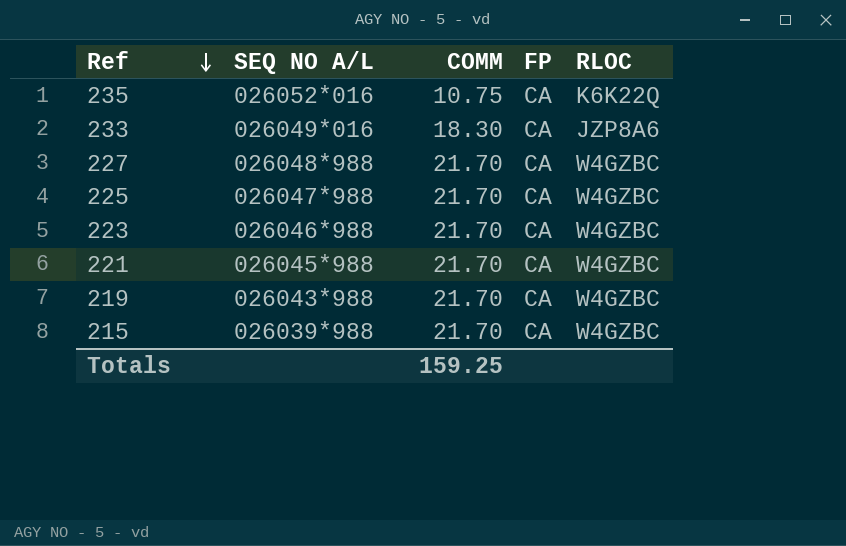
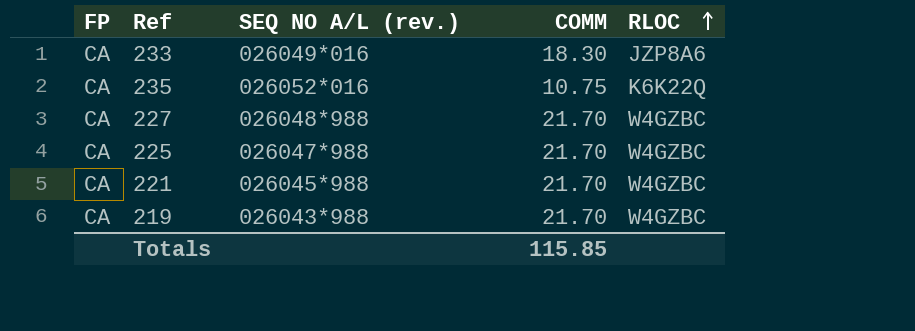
row order: Ref descending -> RLOC ascending
column FP | position: 4 -> 1
column name: SEQ NO A/L -> SEQ NO A/L (rev.)
row 223: 026046*988 | 21.70 | CA | W4GZBC -> none
row 215: 026039*988 | 21.70 | CA | W4GZBC -> none
Totals | COMM: 159.25 -> 115.85

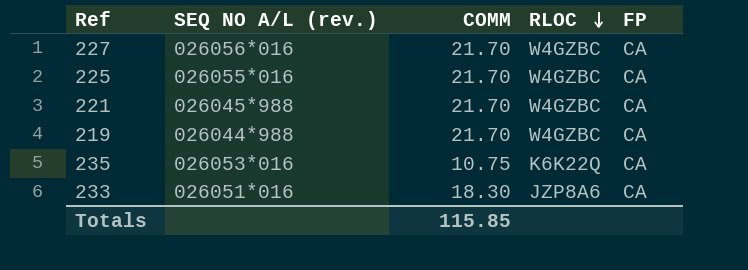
row order: RLOC ascending -> RLOC descending
column FP | position: 1 -> 5
227 | SEQ NO A/L (rev.): 026048*988 -> 026056*016
225 | SEQ NO A/L (rev.): 026047*988 -> 026055*016
219 | SEQ NO A/L (rev.): 026043*988 -> 026044*988
235 | SEQ NO A/L (rev.): 026052*016 -> 026053*016
233 | SEQ NO A/L (rev.): 026049*016 -> 026051*016

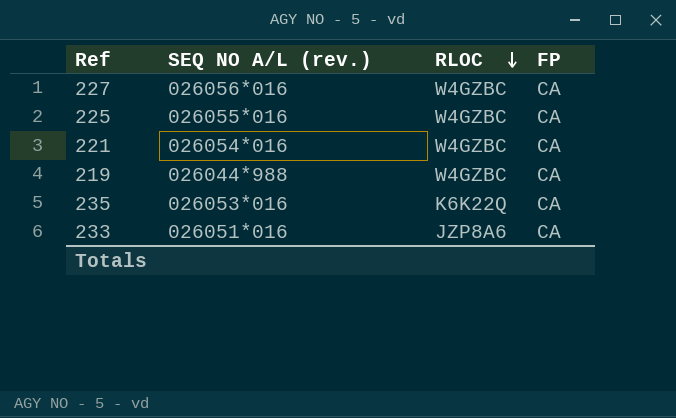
column COMM | position: 3 -> none
221 | SEQ NO A/L (rev.): 026045*988 -> 026054*016

